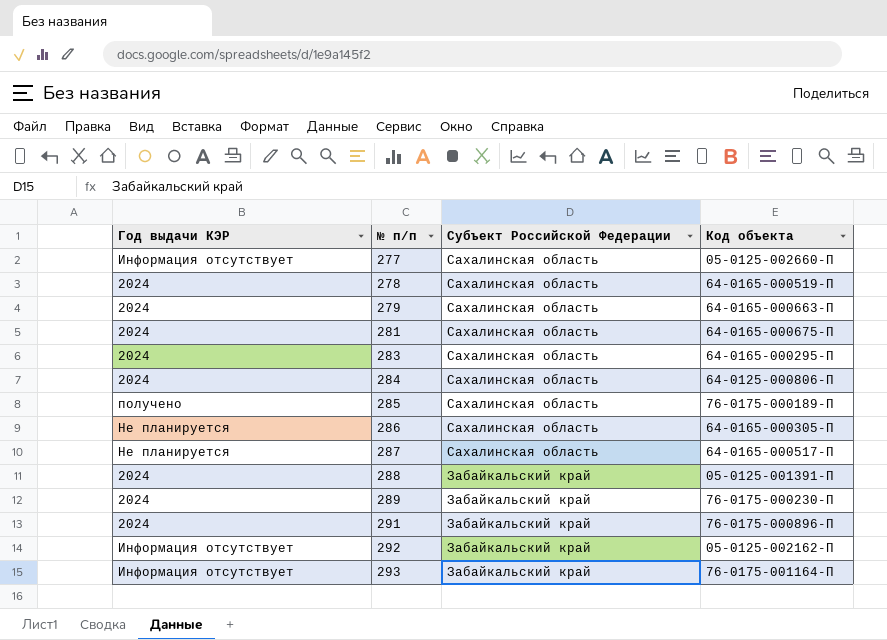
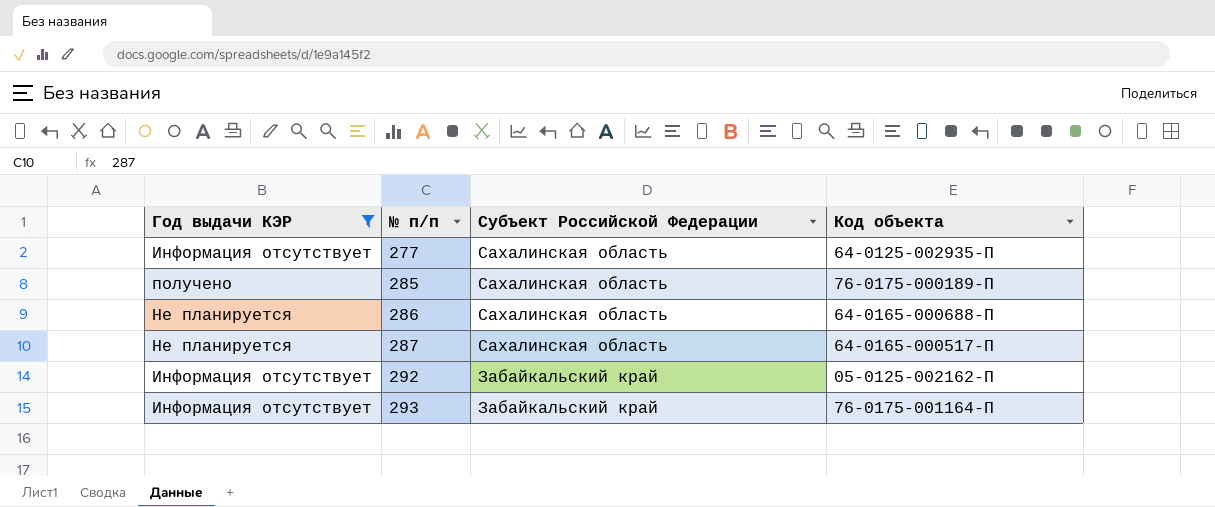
filter: none -> Год выдачи КЭР != 2024
277 | Код объекта: 05-0125-002660-П -> 64-0125-002935-П
286 | Код объекта: 64-0165-000305-П -> 64-0165-000688-П

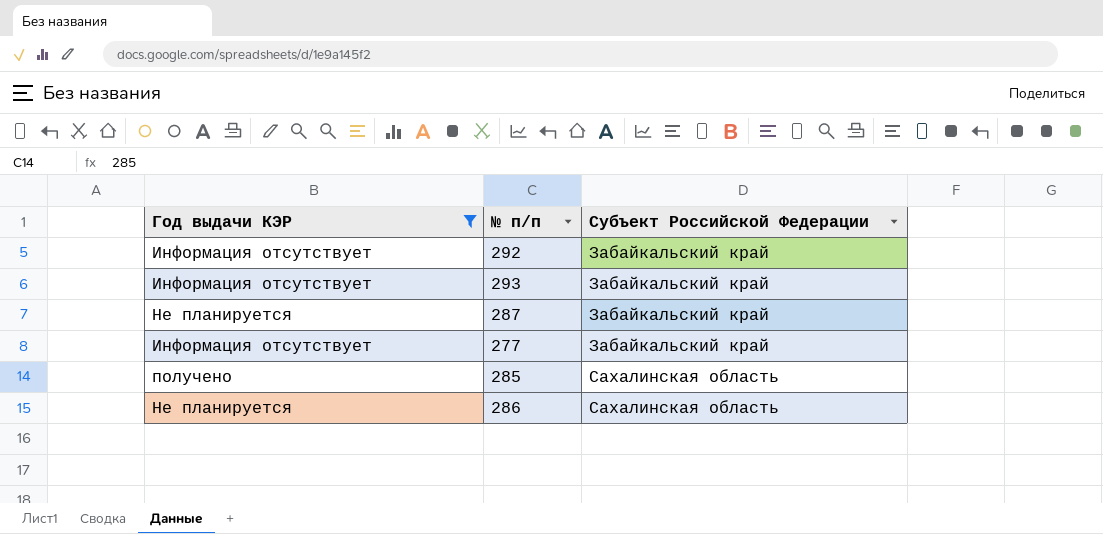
row order: № п/п ascending -> Субъект Российской Федерации ascending
column Код объекта | position: 4 -> none
287 | Субъект Российской Федерации: Сахалинская область -> Забайкальский край
277 | Субъект Российской Федерации: Сахалинская область -> Забайкальский край

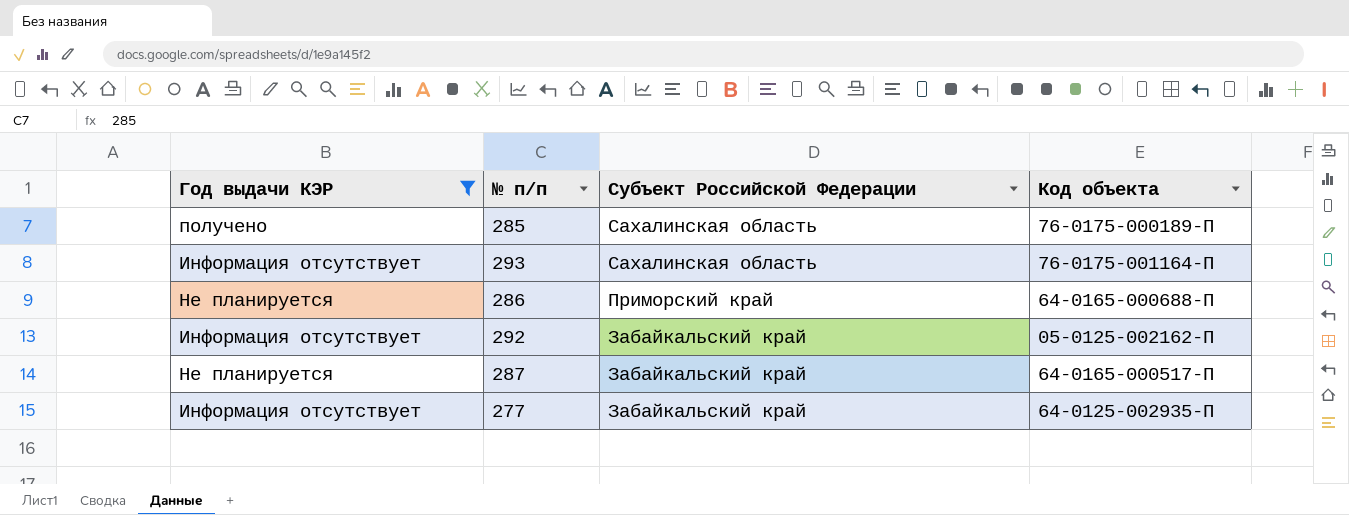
row order: Субъект Российской Федерации ascending -> Субъект Российской Федерации descending
column Код объекта | position: none -> 4
293 | Субъект Российской Федерации: Забайкальский край -> Сахалинская область
286 | Субъект Российской Федерации: Сахалинская область -> Приморский край

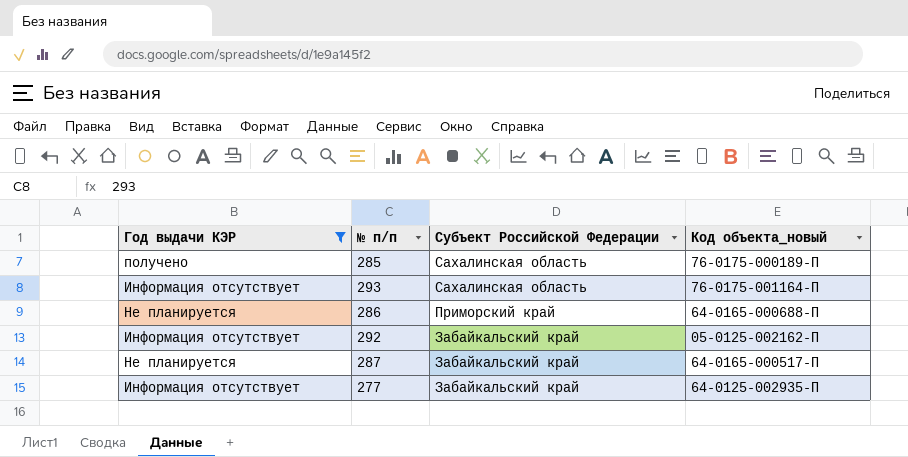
column name: Код объекта -> Код объекта_новый

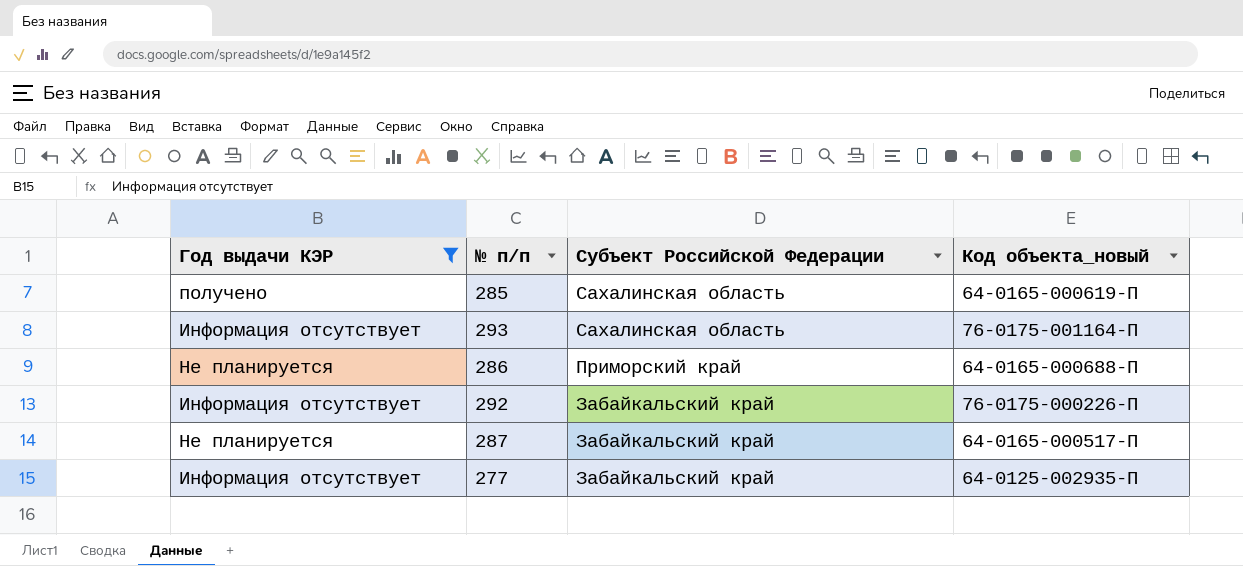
285 | Код объекта_новый: 76-0175-000189-П -> 64-0165-000619-П
292 | Код объекта_новый: 05-0125-002162-П -> 76-0175-000226-П

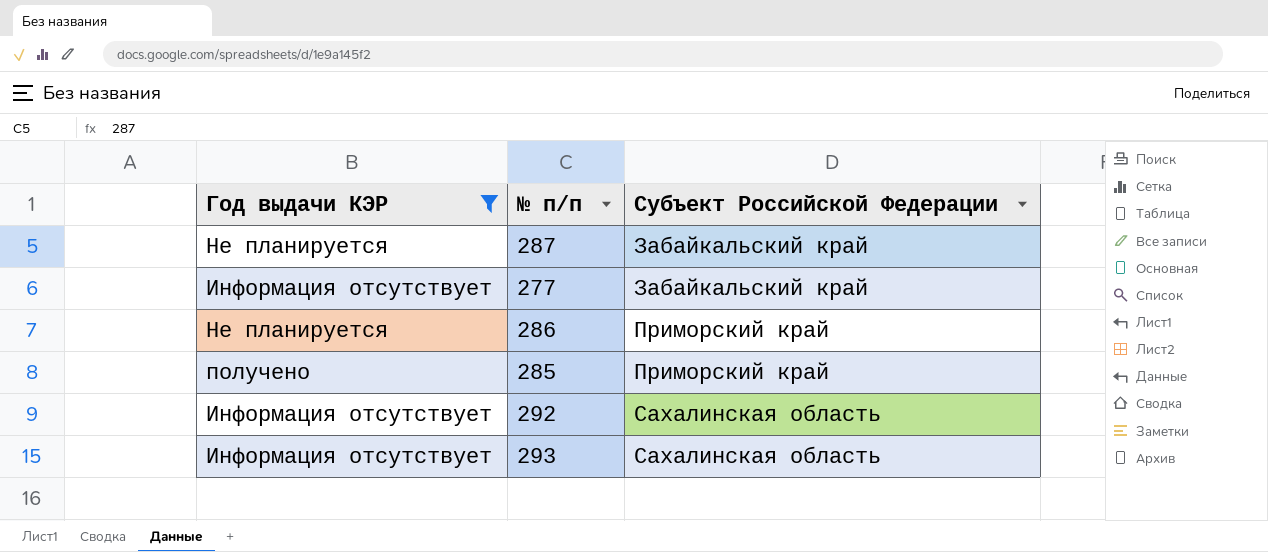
row order: Субъект Российской Федерации descending -> Субъект Российской Федерации ascending
column Код объекта_новый | position: 4 -> none
285 | Субъект Российской Федерации: Сахалинская область -> Приморский край
292 | Субъект Российской Федерации: Забайкальский край -> Сахалинская область

